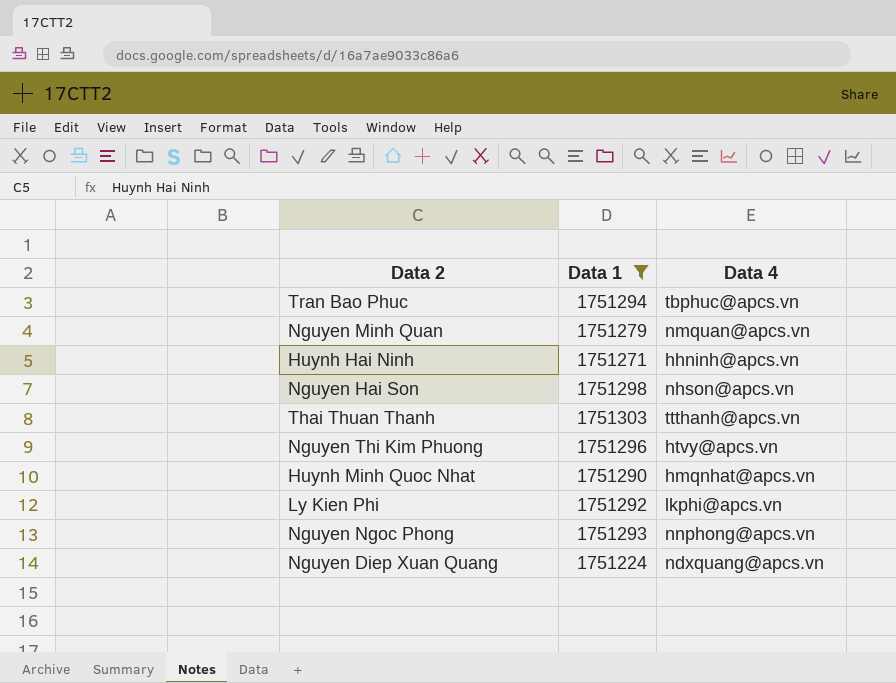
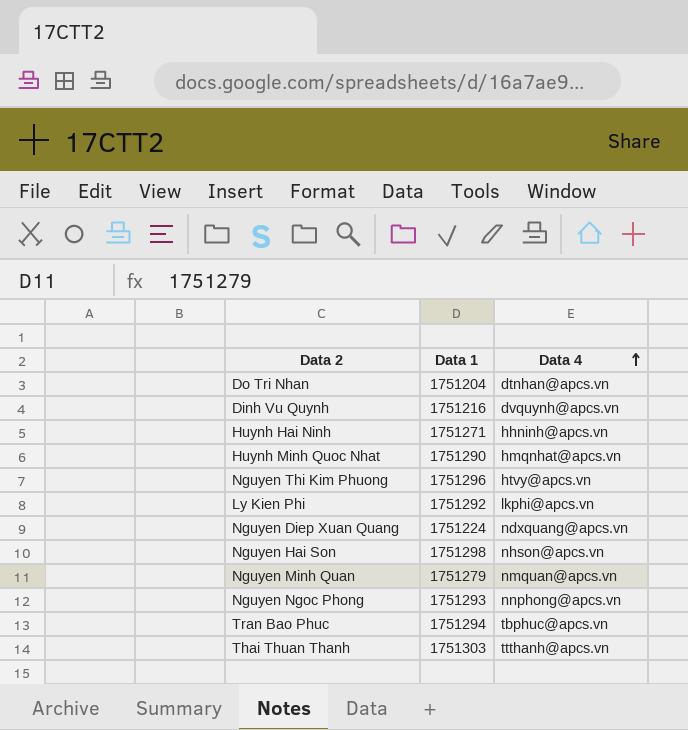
filter: Data 1 >= 1751224 -> none
row order: none -> Data 4 ascending

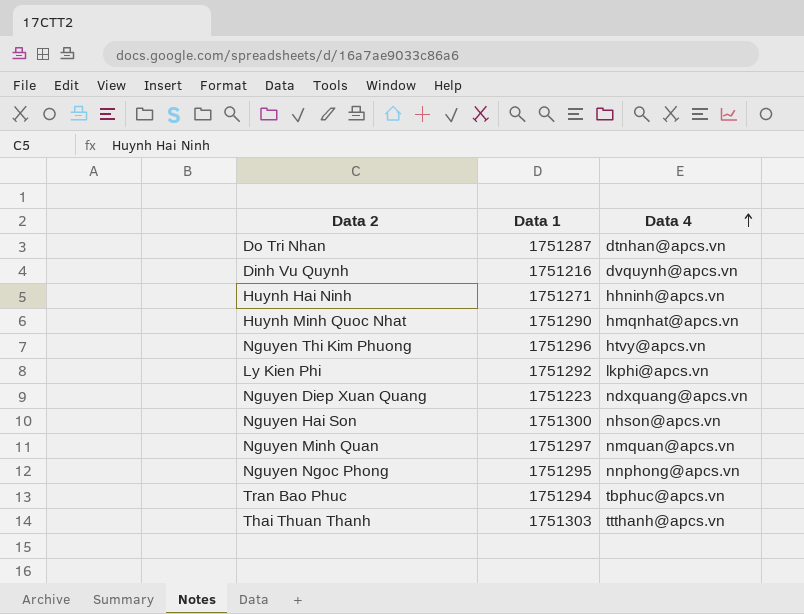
Do Tri Nhan | Data 1: 1751204 -> 1751287
Nguyen Diep Xuan Quang | Data 1: 1751224 -> 1751223
Nguyen Hai Son | Data 1: 1751298 -> 1751300
Nguyen Minh Quan | Data 1: 1751279 -> 1751297
Nguyen Ngoc Phong | Data 1: 1751293 -> 1751295

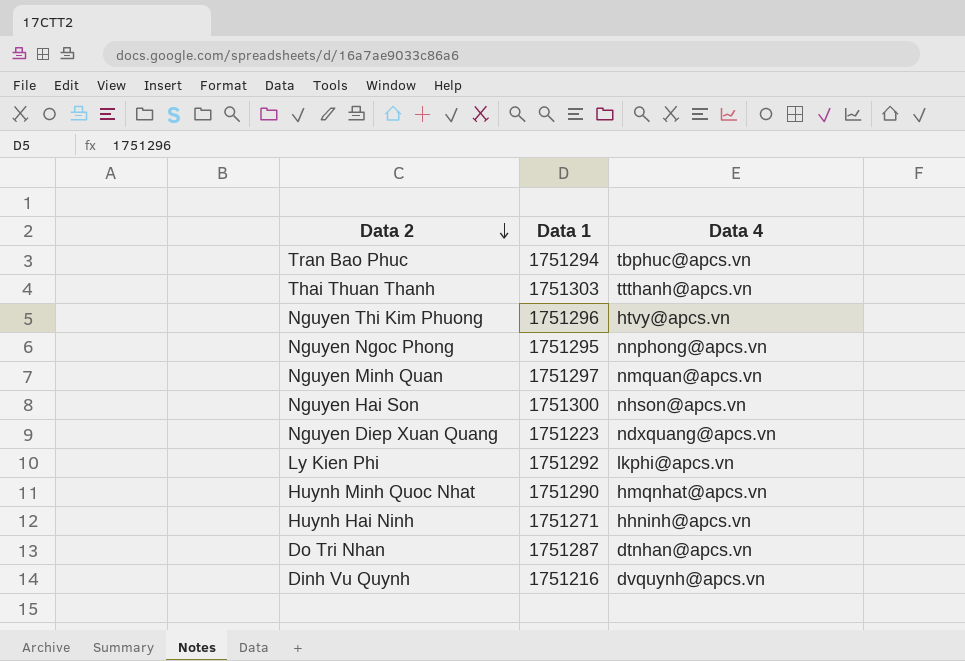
row order: Data 4 ascending -> Data 2 descending

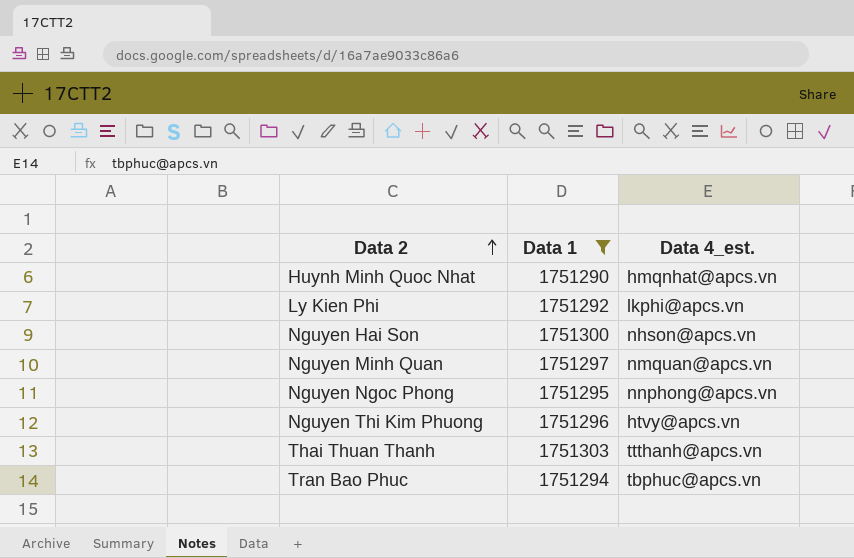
filter: none -> Data 1 >= 1751290
row order: Data 2 descending -> Data 2 ascending
column name: Data 4 -> Data 4_est.

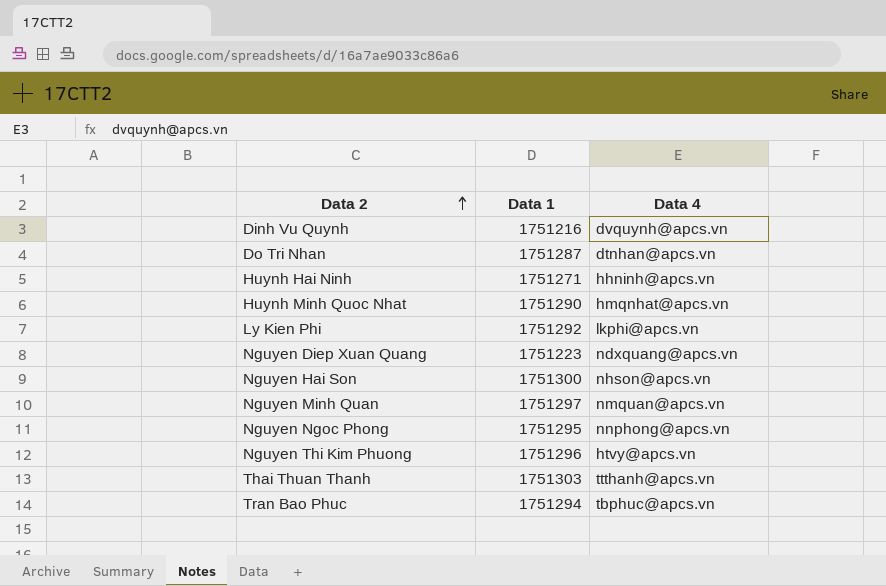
filter: Data 1 >= 1751290 -> none
column name: Data 4_est. -> Data 4

